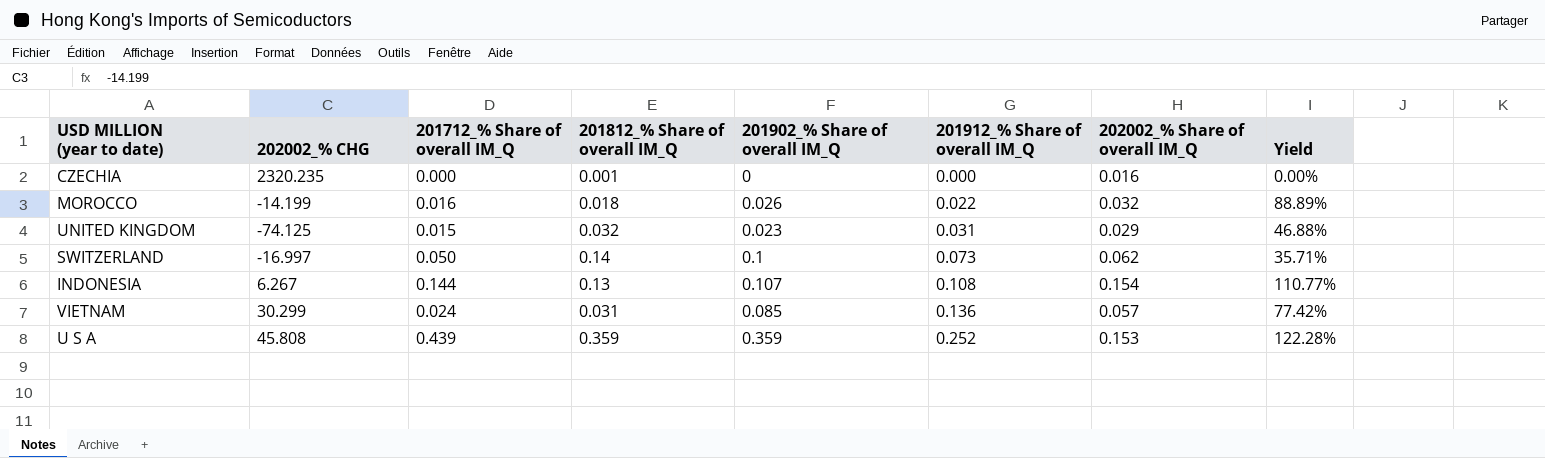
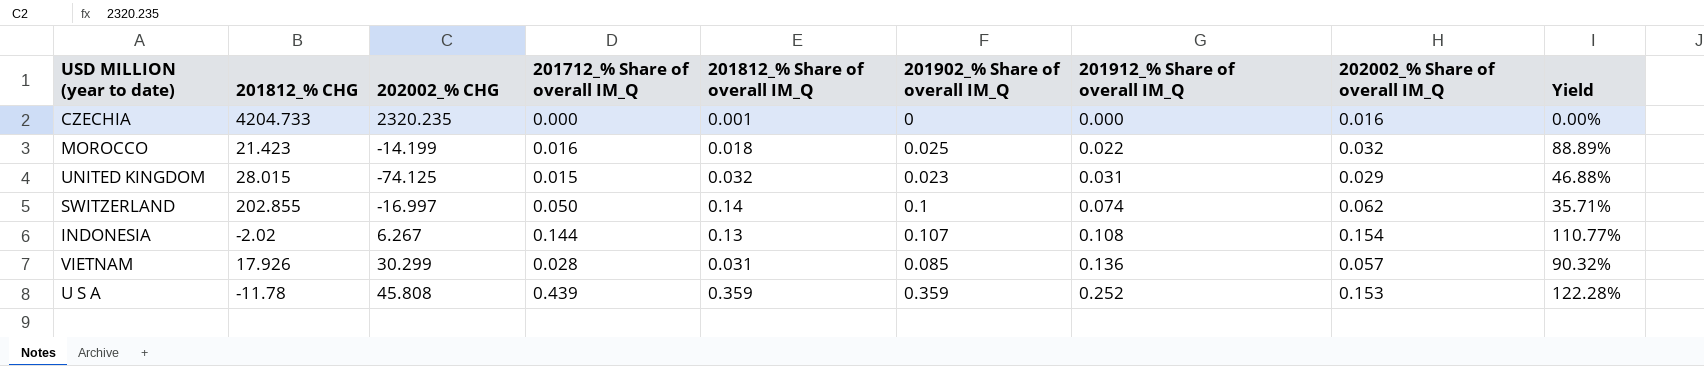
column 201812_% CHG | position: none -> 2
MOROCCO | 201902_% Share of overall IM_Q: 0.026 -> 0.025
SWITZERLAND | 201912_% Share of overall IM_Q: 0.073 -> 0.074
VIETNAM | 201712_% Share of overall IM_Q: 0.024 -> 0.028
VIETNAM | Yield: 77.42% -> 90.32%

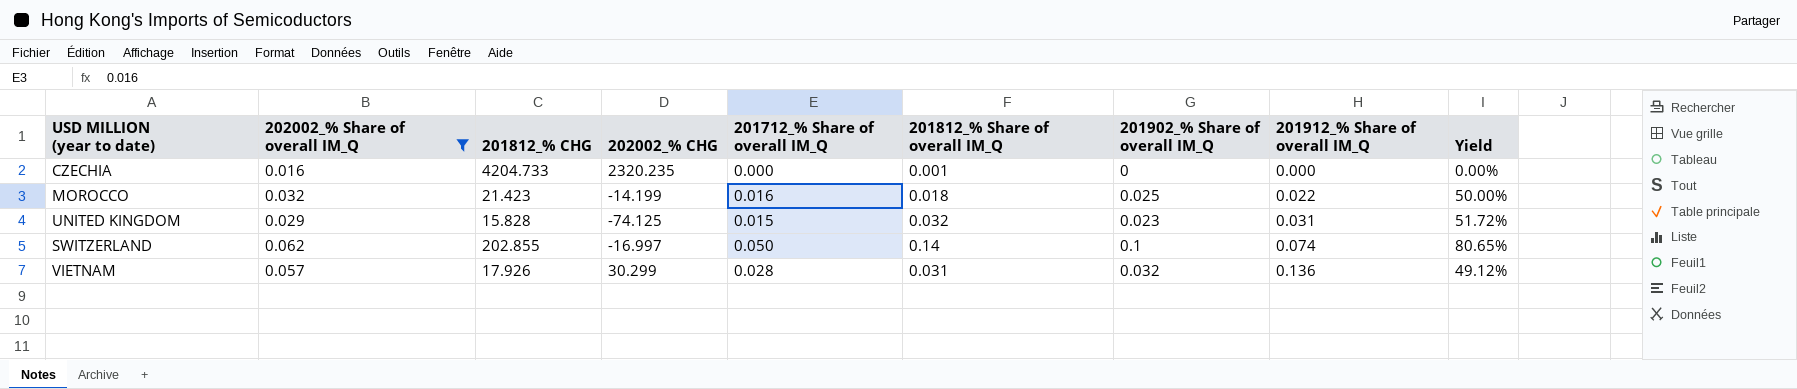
filter: none -> 202002_% Share of overall IM_Q <= 0.062
column 202002_% Share of overall IM_Q | position: 8 -> 2
column Yield | formula: [201712_% Share of overall IM_Q] / [201812_% Share of overall IM_Q] -> [201712_% Share of overall IM_Q] / [202002_% Share of overall IM_Q]
UNITED KINGDOM | 201812_% CHG: 28.015 -> 15.828
VIETNAM | 201902_% Share of overall IM_Q: 0.085 -> 0.032

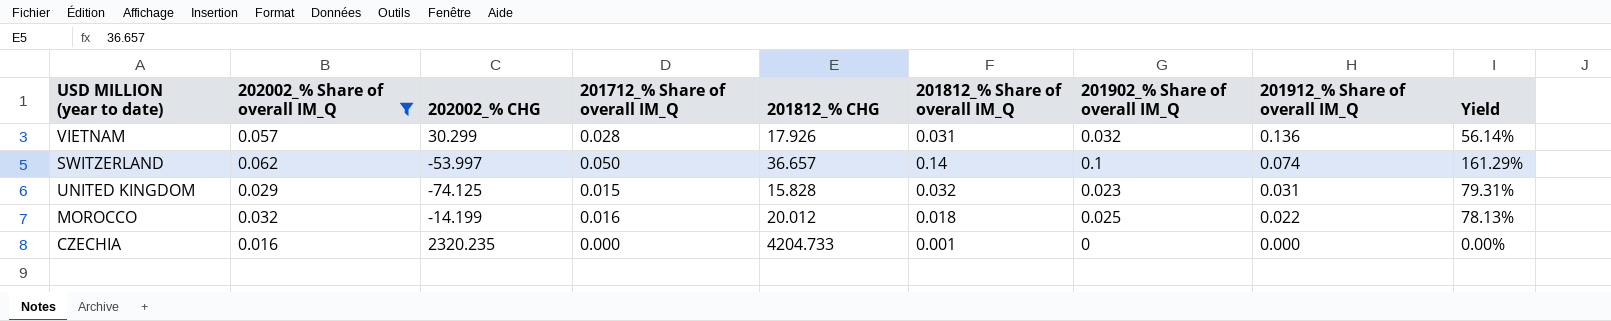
row order: 201912_% Share of overall IM_Q ascending -> 201912_% Share of overall IM_Q descending
column 201812_% CHG | position: 3 -> 5
column Yield | formula: [201712_% Share of overall IM_Q] / [202002_% Share of overall IM_Q] -> [201902_% Share of overall IM_Q] / [202002_% Share of overall IM_Q]
SWITZERLAND | 202002_% CHG: -16.997 -> -53.997
SWITZERLAND | 201812_% CHG: 202.855 -> 36.657
MOROCCO | 201812_% CHG: 21.423 -> 20.012

